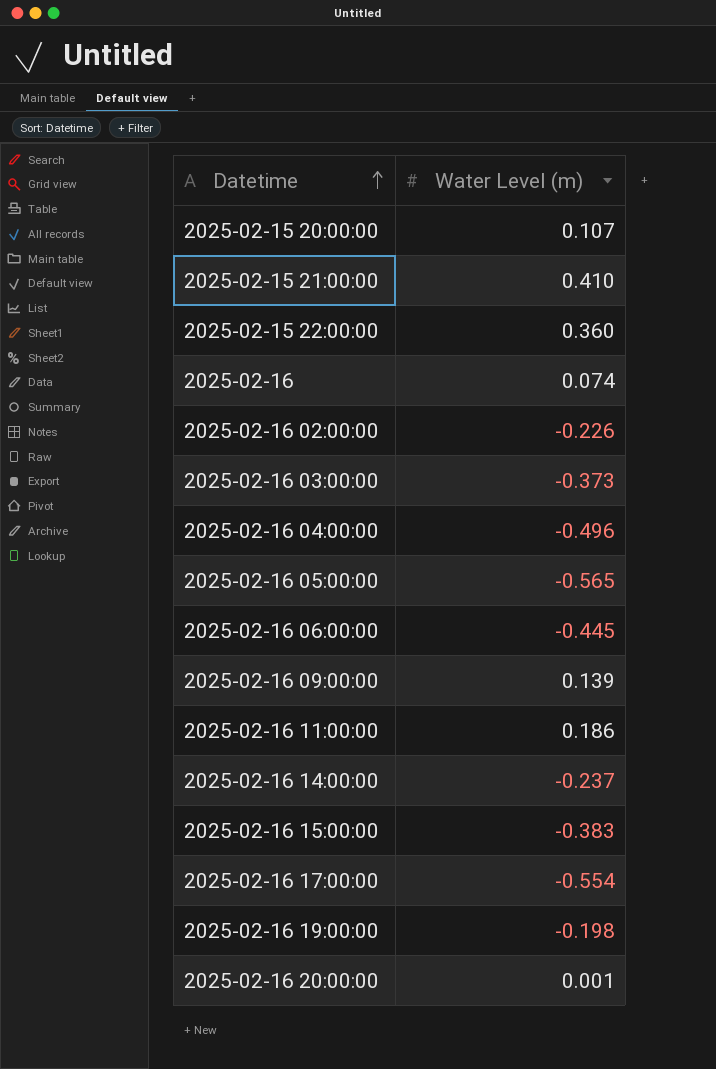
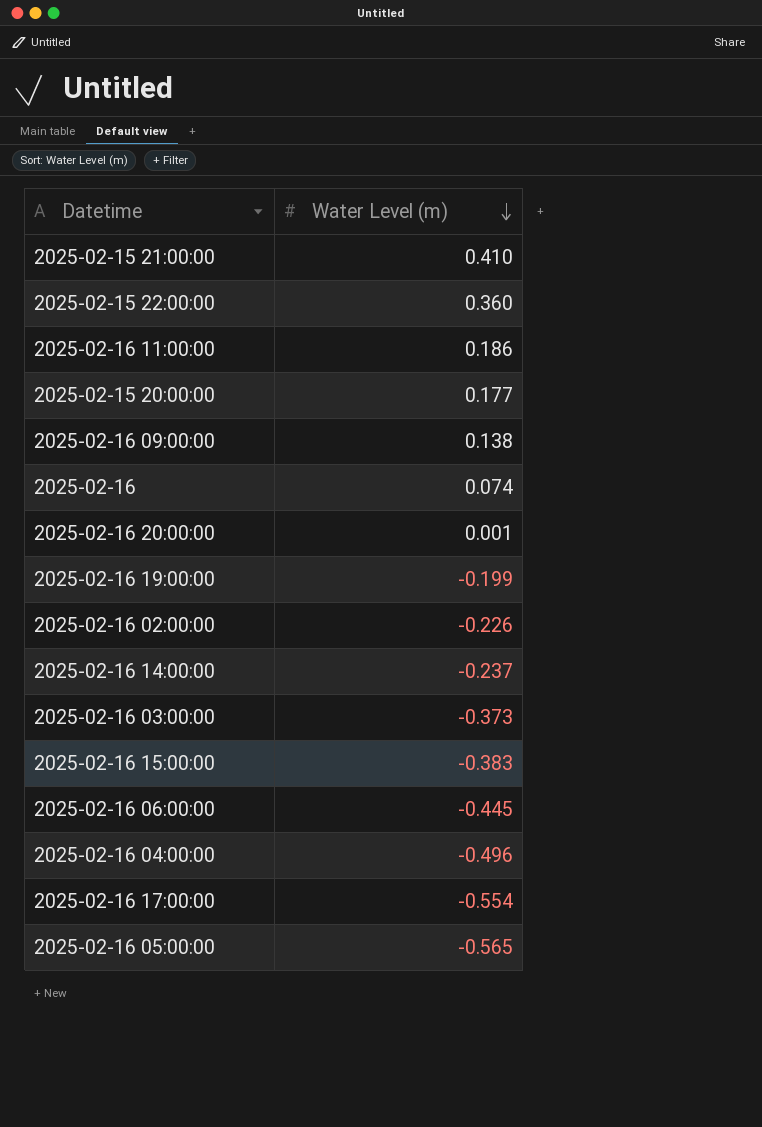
row order: Datetime ascending -> Water Level (m) descending
2025-02-15 20:00:00 | Water Level (m): 0.107 -> 0.177
2025-02-16 09:00:00 | Water Level (m): 0.139 -> 0.138
2025-02-16 19:00:00 | Water Level (m): -0.198 -> -0.199

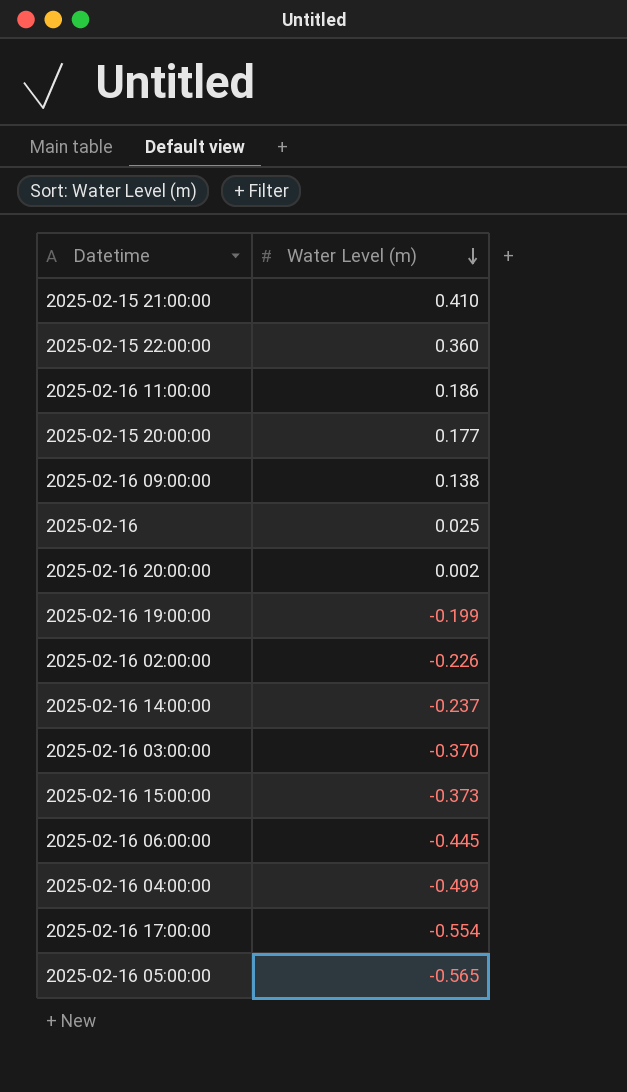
2025-02-16 | Water Level (m): 0.074 -> 0.025
2025-02-16 20:00:00 | Water Level (m): 0.001 -> 0.002
2025-02-16 03:00:00 | Water Level (m): -0.373 -> -0.370
2025-02-16 15:00:00 | Water Level (m): -0.383 -> -0.373
2025-02-16 04:00:00 | Water Level (m): -0.496 -> -0.499

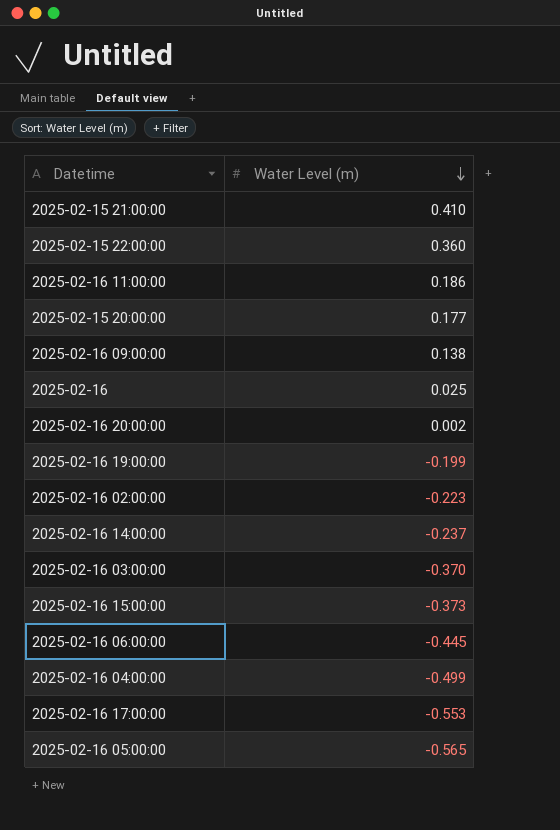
2025-02-16 02:00:00 | Water Level (m): -0.226 -> -0.223
2025-02-16 17:00:00 | Water Level (m): -0.554 -> -0.553

